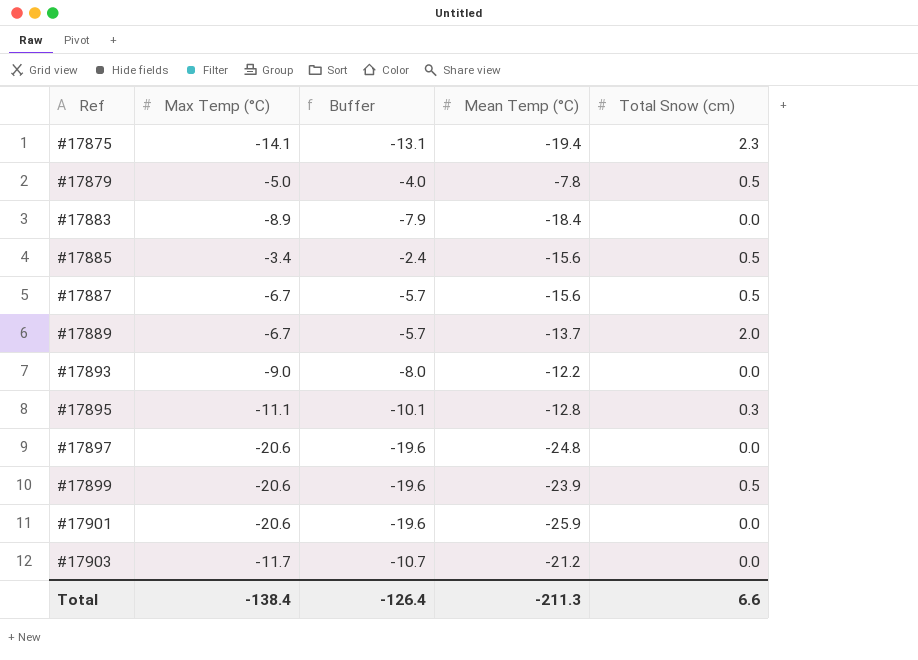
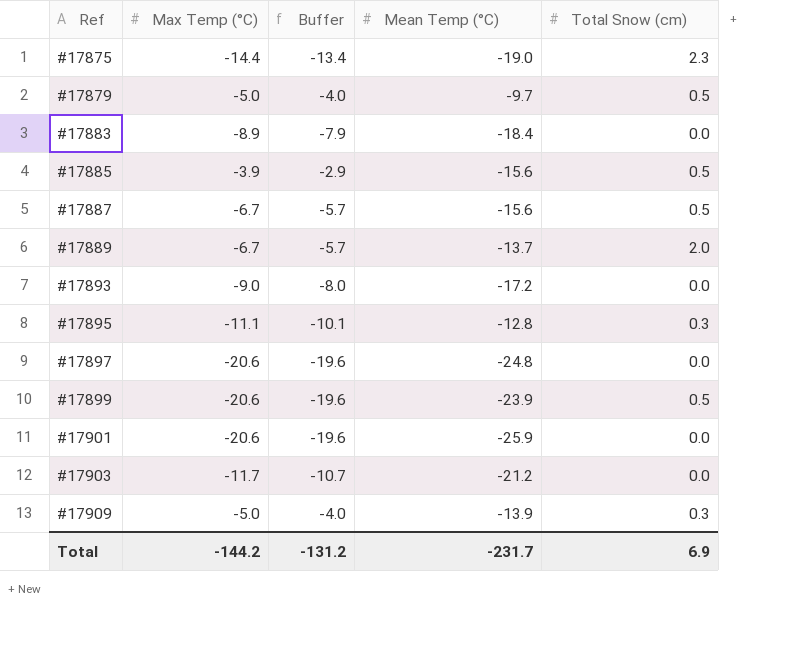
#17875 | Max Temp (°C): -14.1 -> -14.4
#17875 | Buffer: -13.1 -> -13.4
#17875 | Mean Temp (°C): -19.4 -> -19.0
#17879 | Mean Temp (°C): -7.8 -> -9.7
#17885 | Max Temp (°C): -3.4 -> -3.9
#17885 | Buffer: -2.4 -> -2.9
#17893 | Mean Temp (°C): -12.2 -> -17.2
row #17909: none -> -5.0 | -4.0 | -13.9 | 0.3
Total | Max Temp (°C): -138.4 -> -144.2
Total | Buffer: -126.4 -> -131.2
Total | Mean Temp (°C): -211.3 -> -231.7
Total | Total Snow (cm): 6.6 -> 6.9

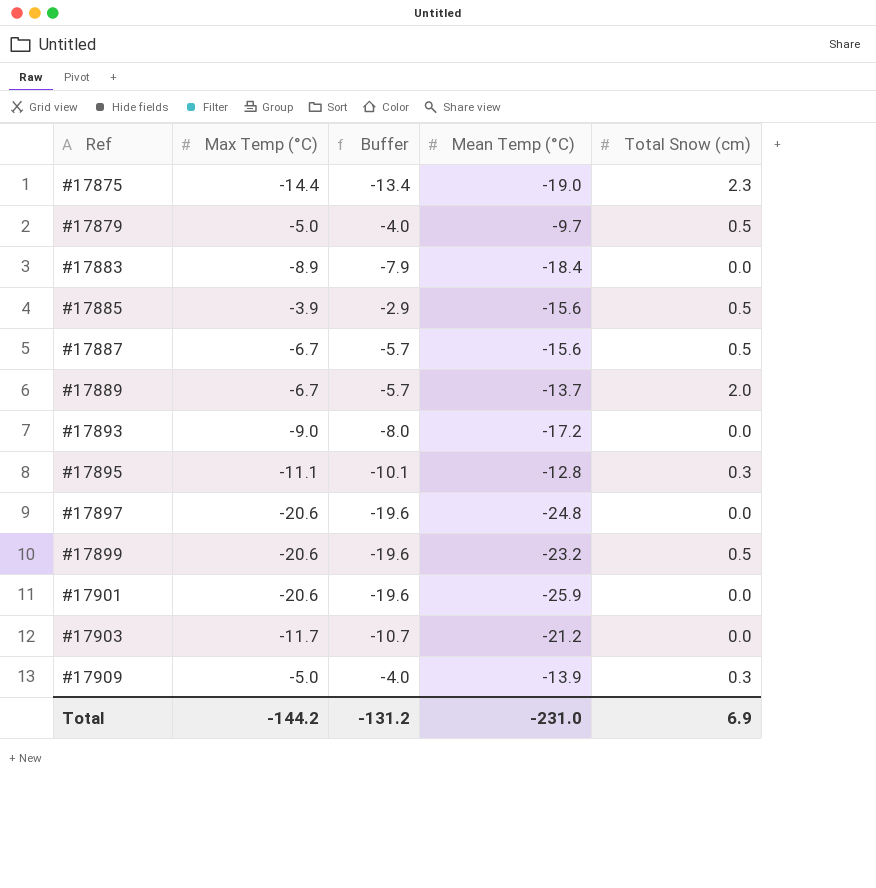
#17899 | Mean Temp (°C): -23.9 -> -23.2
Total | Mean Temp (°C): -231.7 -> -231.0

